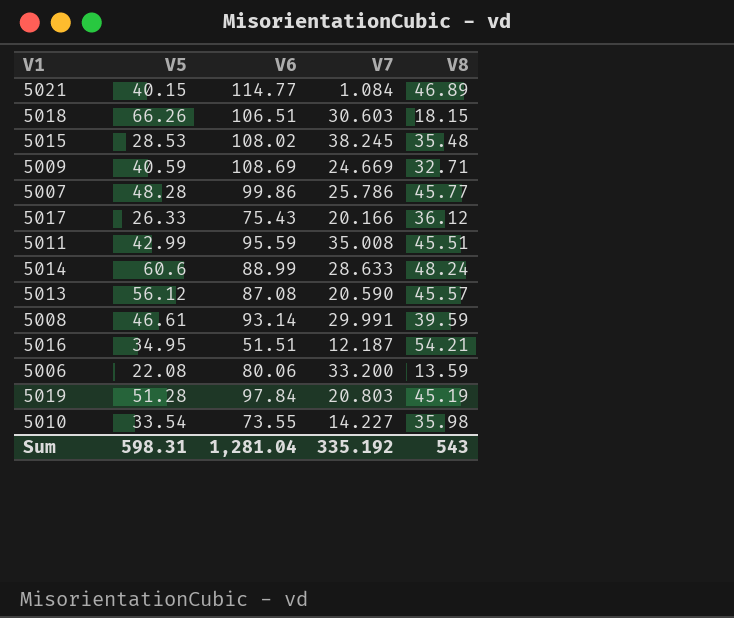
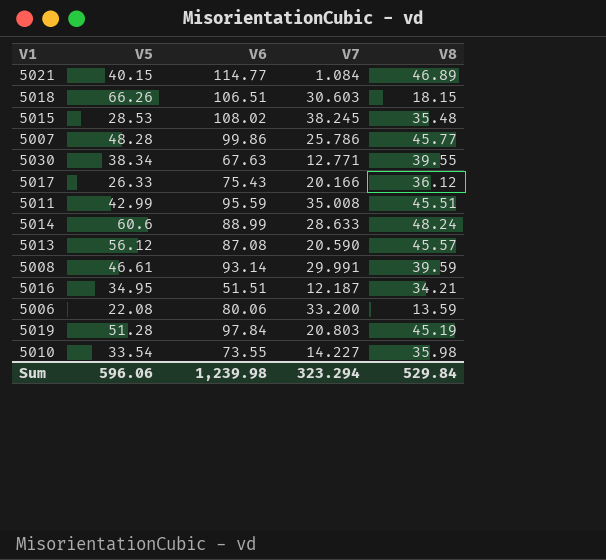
row 5009: 40.59 | 108.69 | 24.669 | 32.71 -> none
row 5030: none -> 38.34 | 67.63 | 12.771 | 39.55
5016 | V8: 54.21 -> 34.21
Sum | V5: 598.31 -> 596.06
Sum | V6: 1,281.04 -> 1,239.98
Sum | V7: 335.192 -> 323.294
Sum | V8: 543 -> 529.84

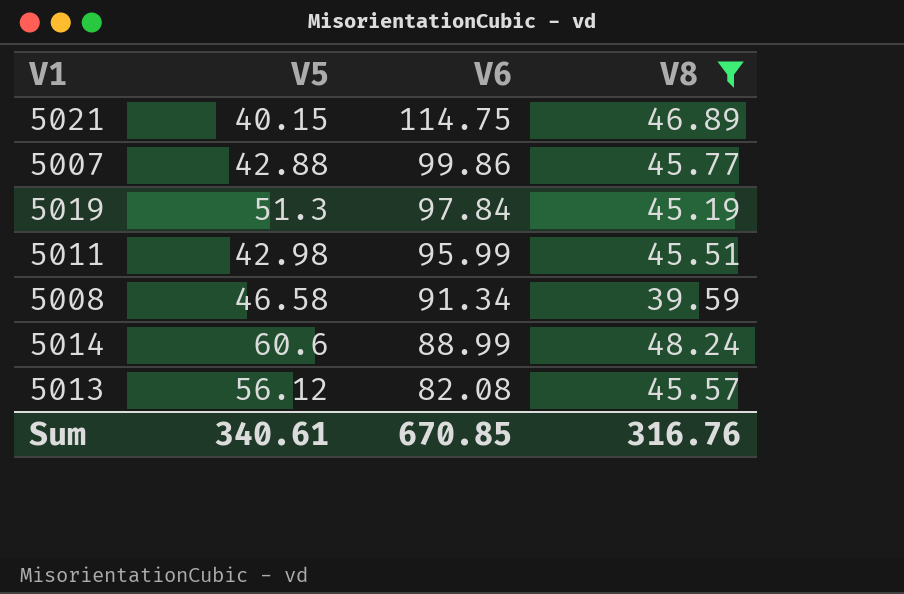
filter: none -> V8 >= 39.59
row order: none -> V6 descending
column V7 | position: 4 -> none
5021 | V6: 114.77 -> 114.75
5007 | V5: 48.28 -> 42.88
5019 | V5: 51.28 -> 51.3
5011 | V5: 42.99 -> 42.98
5011 | V6: 95.59 -> 95.99
5008 | V5: 46.61 -> 46.58
5008 | V6: 93.14 -> 91.34
5013 | V6: 87.08 -> 82.08
Sum | V5: 596.06 -> 340.61
Sum | V6: 1,239.98 -> 670.85
Sum | V8: 529.84 -> 316.76

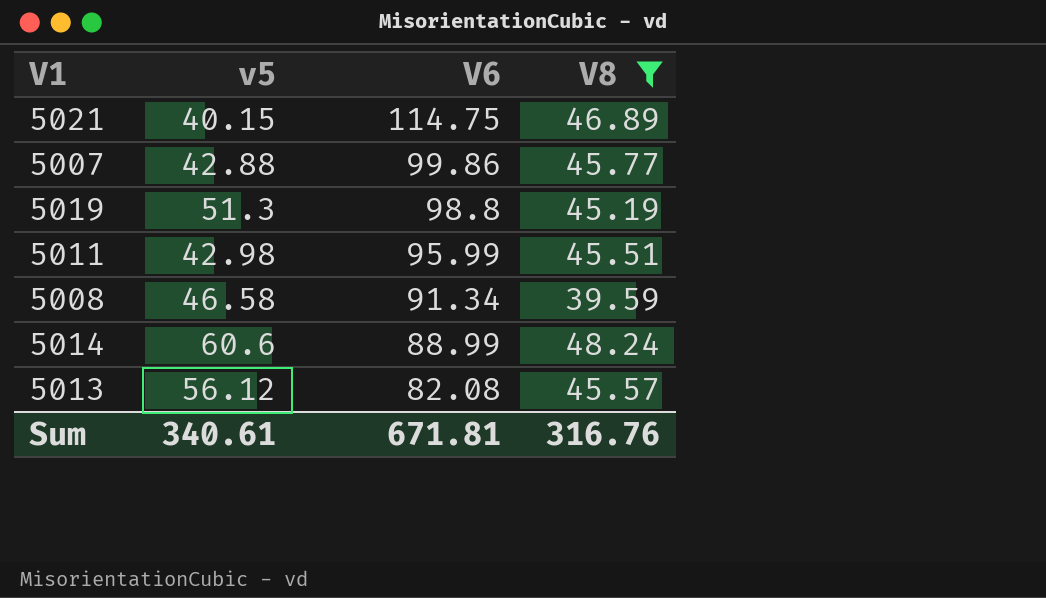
column name: V5 -> v5
5019 | V6: 97.84 -> 98.8
Sum | V6: 670.85 -> 671.81

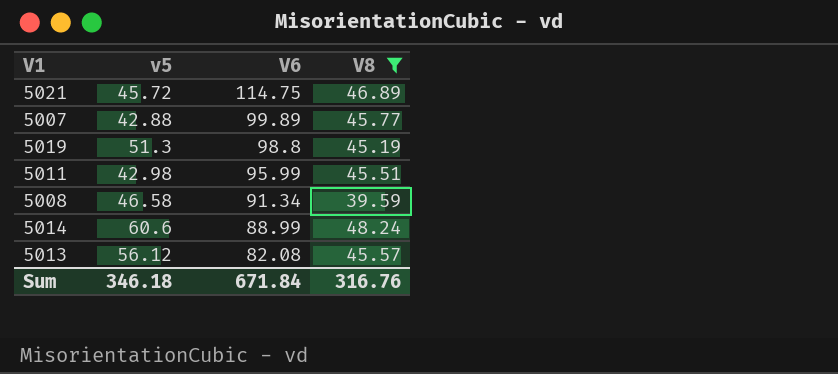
5021 | v5: 40.15 -> 45.72
5007 | V6: 99.86 -> 99.89
Sum | v5: 340.61 -> 346.18
Sum | V6: 671.81 -> 671.84

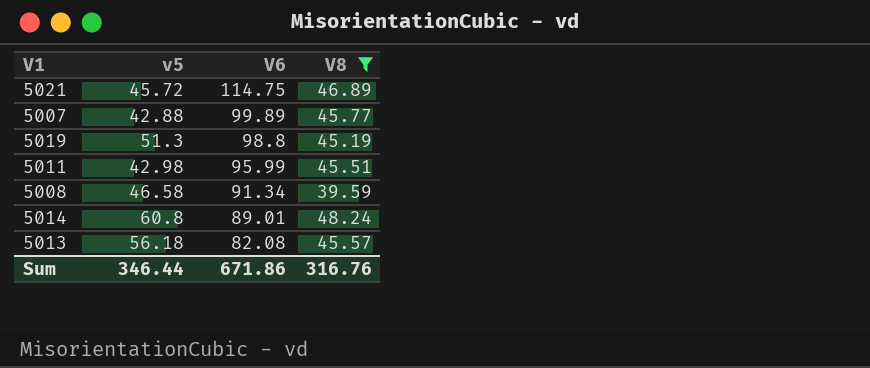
5014 | v5: 60.6 -> 60.8
5014 | V6: 88.99 -> 89.01
5013 | v5: 56.12 -> 56.18
Sum | v5: 346.18 -> 346.44
Sum | V6: 671.84 -> 671.86

